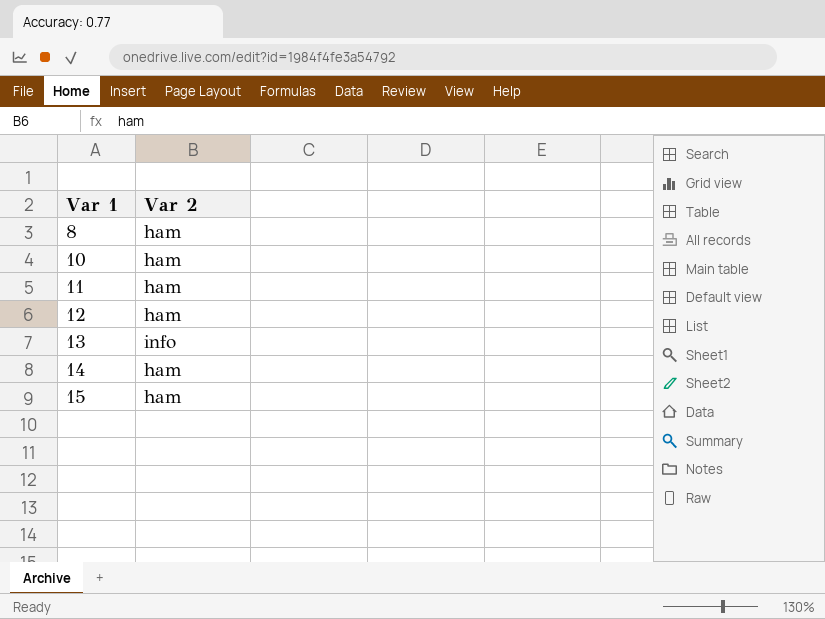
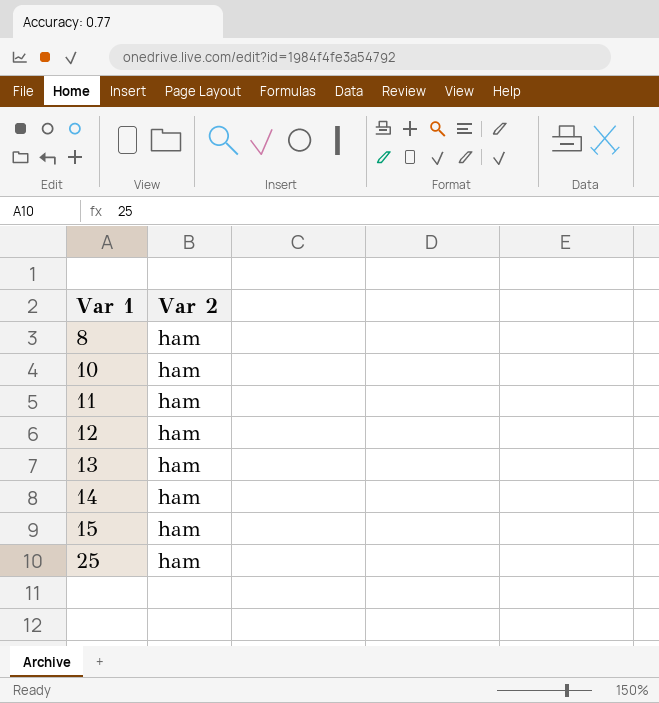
13 | Var 2: info -> ham
row 25: none -> ham

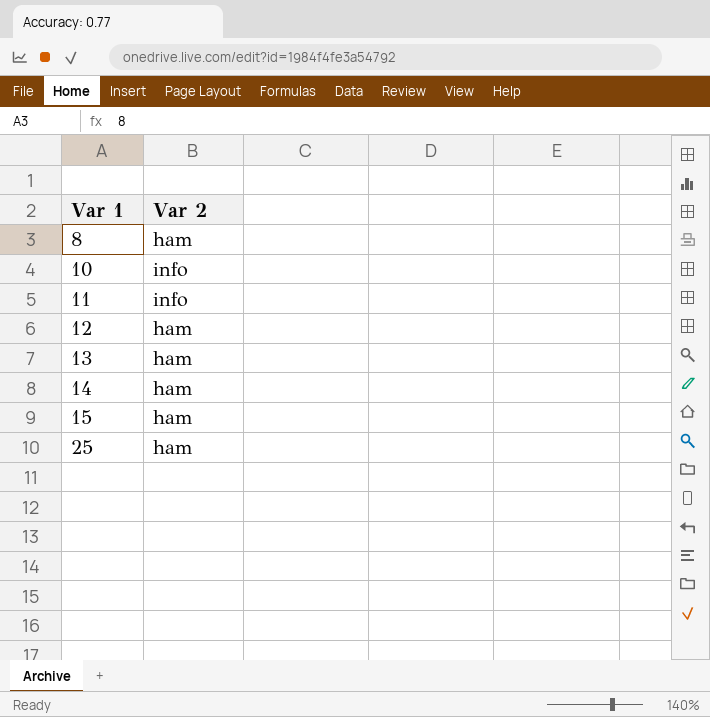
10 | Var 2: ham -> info
11 | Var 2: ham -> info

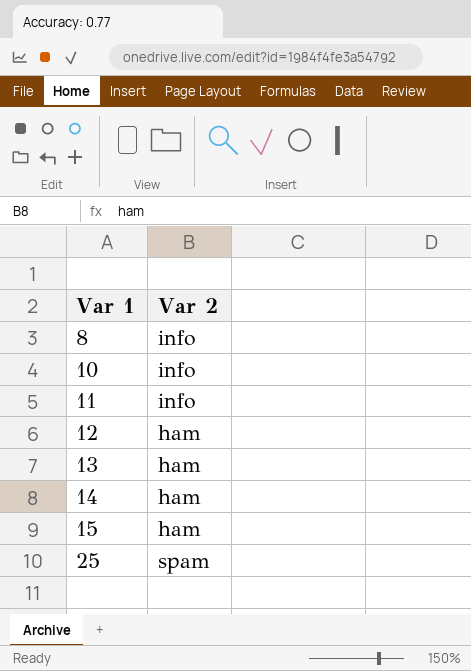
8 | Var 2: ham -> info
25 | Var 2: ham -> spam

